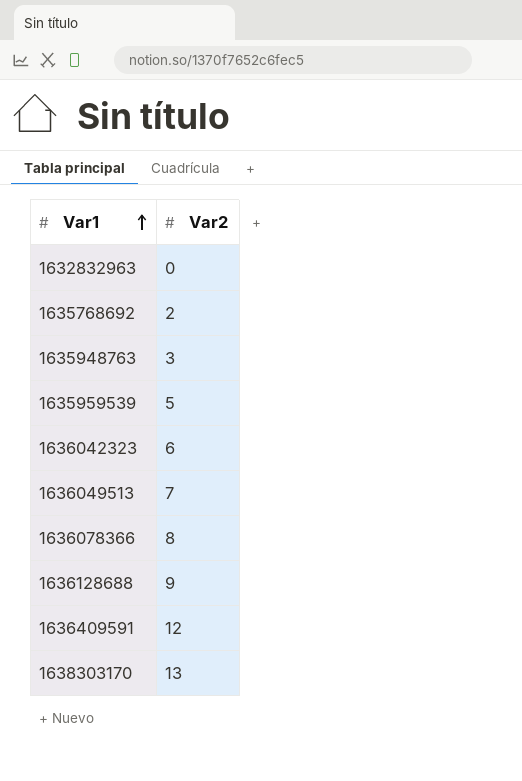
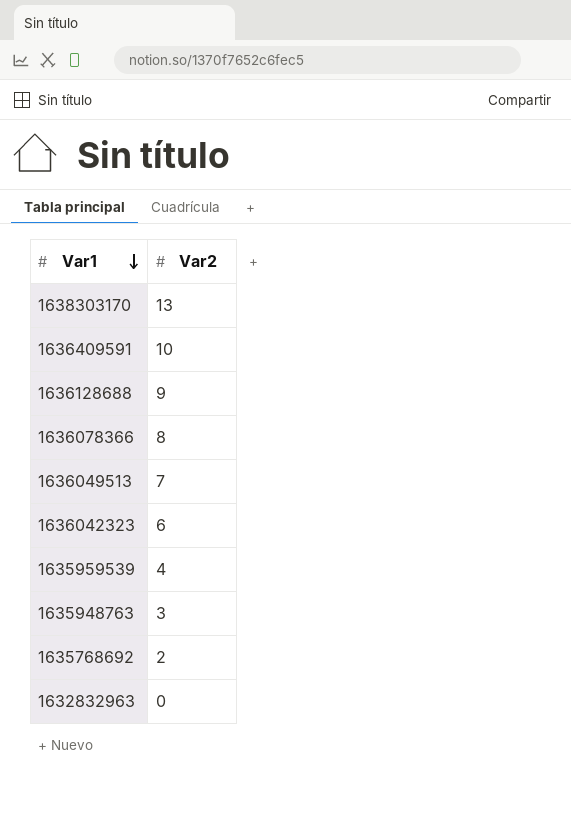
row order: Var1 ascending -> Var1 descending
1636409591 | Var2: 12 -> 10
1635959539 | Var2: 5 -> 4

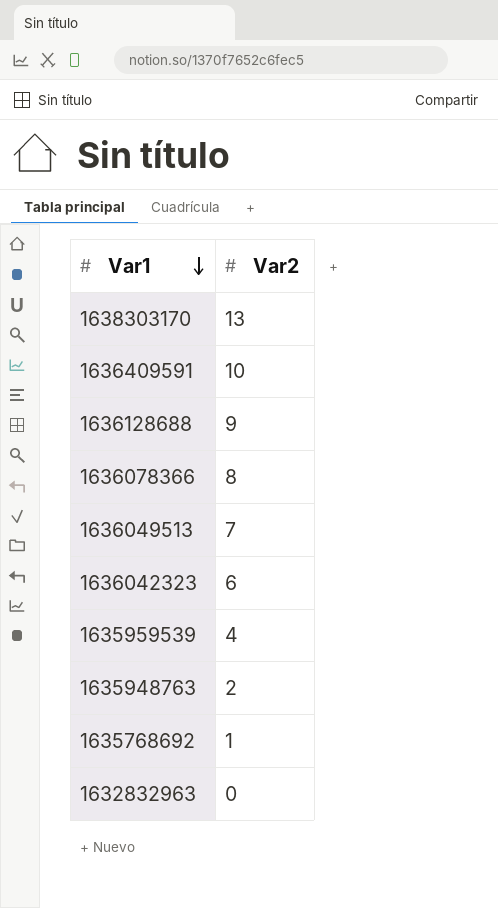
1635948763 | Var2: 3 -> 2
1635768692 | Var2: 2 -> 1

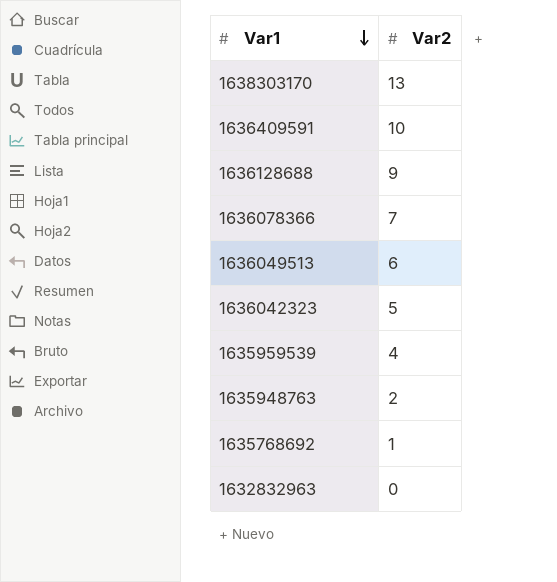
1636078366 | Var2: 8 -> 7
1636049513 | Var2: 7 -> 6
1636042323 | Var2: 6 -> 5

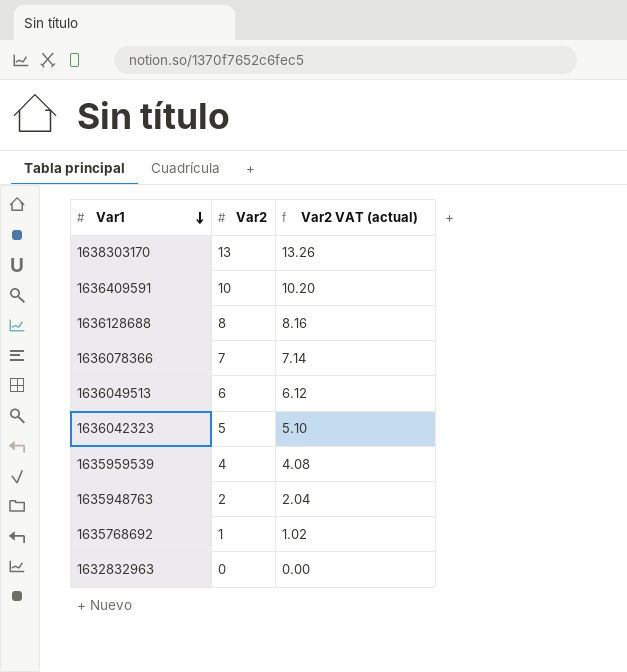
column Var2 VAT (actual) | formula: none -> [Var2] * 1.02
1636128688 | Var2: 9 -> 8

